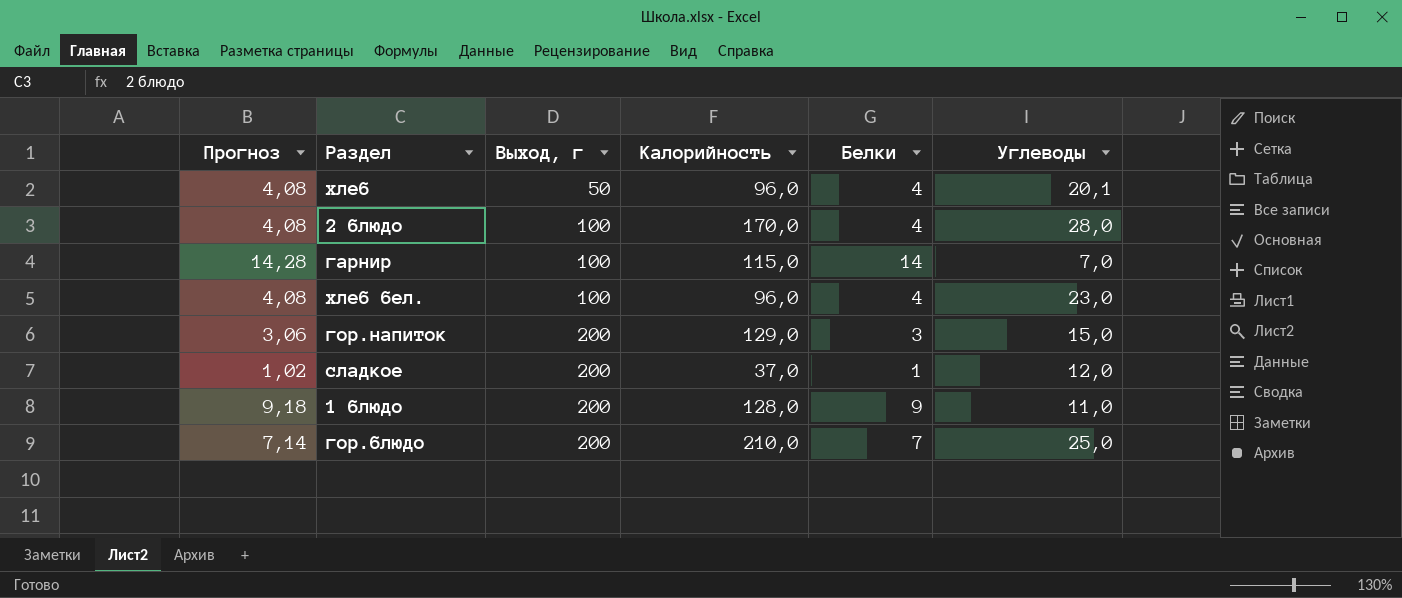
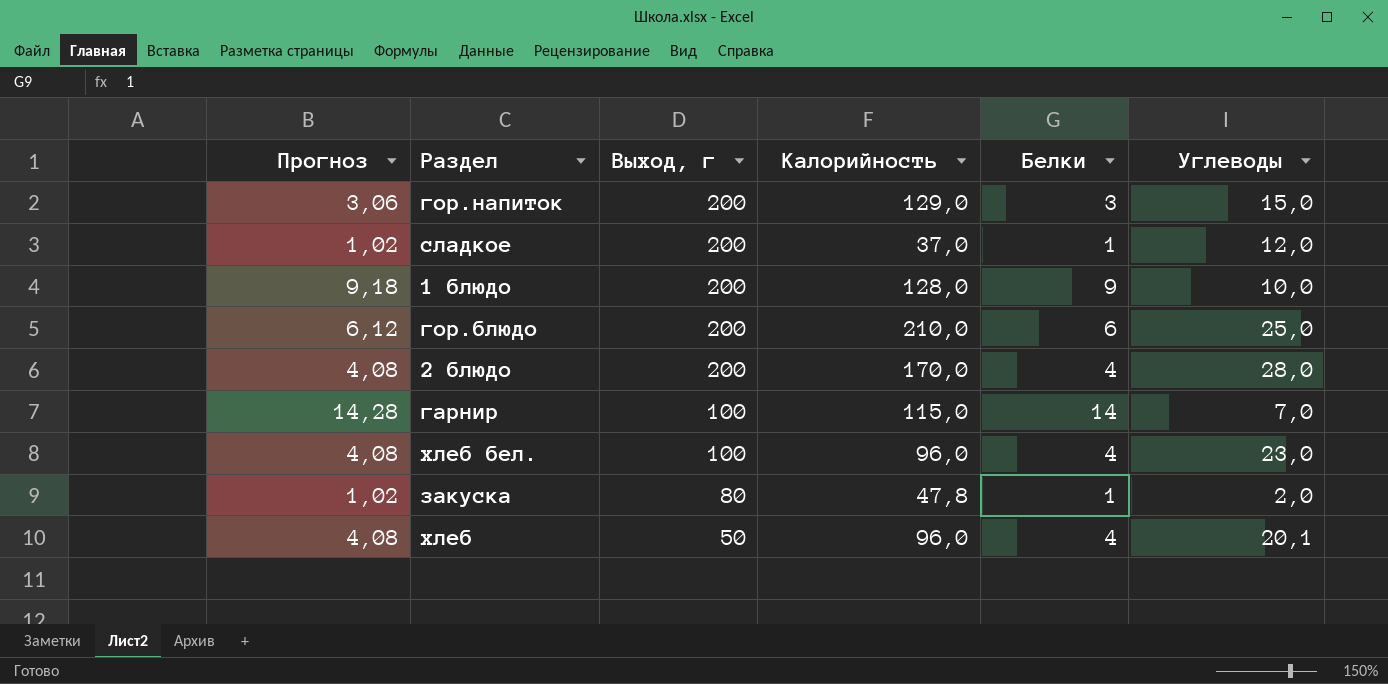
row order: Выход, г ascending -> Выход, г descending
1 блюдо | Углеводы: 11,0 -> 10,0
гор.блюдо | Прогноз: 7,14 -> 6,12
гор.блюдо | Белки: 7 -> 6
2 блюдо | Выход, г: 100 -> 200
row закуска: none -> 1,02 | 80 | 47,8 | 1 | 2,0

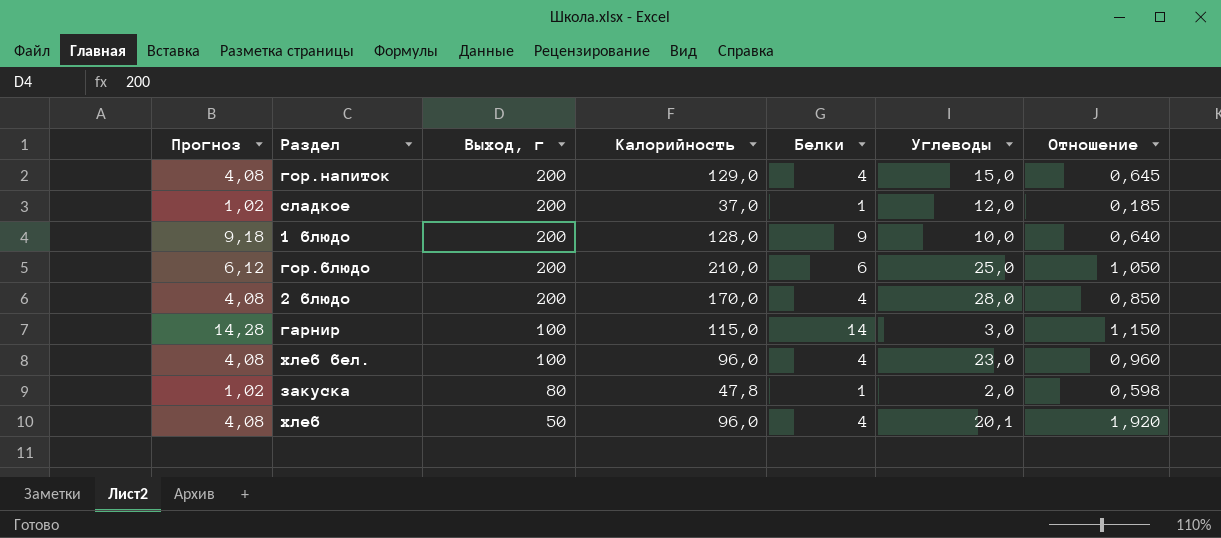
column Отношение | formula: none -> [Калорийность] / [Выход, г]
гор.напиток | Прогноз: 3,06 -> 4,08
гор.напиток | Белки: 3 -> 4
гарнир | Углеводы: 7,0 -> 3,0

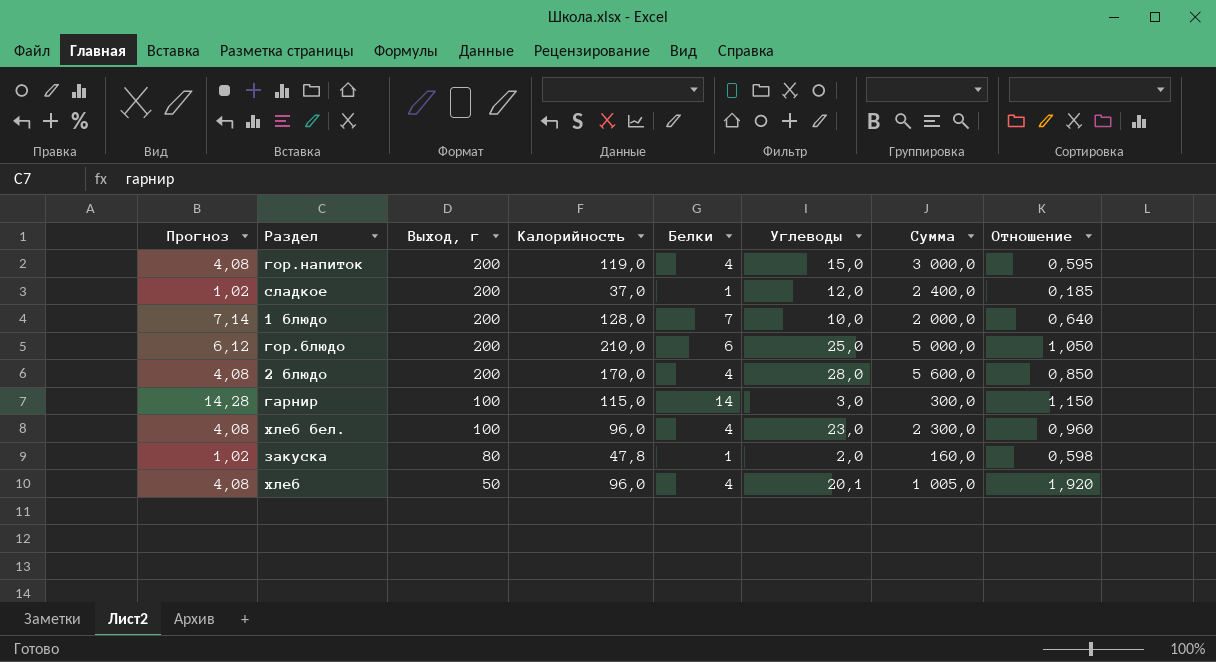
column Сумма | formula: none -> [Выход, г] * [Углеводы]
гор.напиток | Калорийность: 129,0 -> 119,0
гор.напиток | Отношение: 0,645 -> 0,595
1 блюдо | Прогноз: 9,18 -> 7,14
1 блюдо | Белки: 9 -> 7

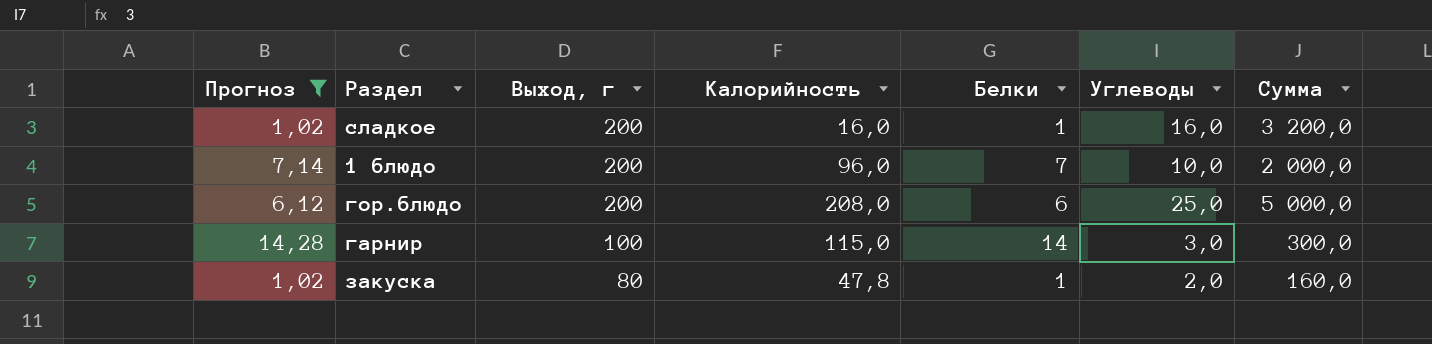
filter: none -> Прогноз != 4,08
column Отношение | formula: [Калорийность] / [Выход, г] -> none
сладкое | Калорийность: 37,0 -> 16,0
сладкое | Углеводы: 12,0 -> 16,0
сладкое | Сумма: 2 400,0 -> 3 200,0
1 блюдо | Калорийность: 128,0 -> 96,0
гор.блюдо | Калорийность: 210,0 -> 208,0

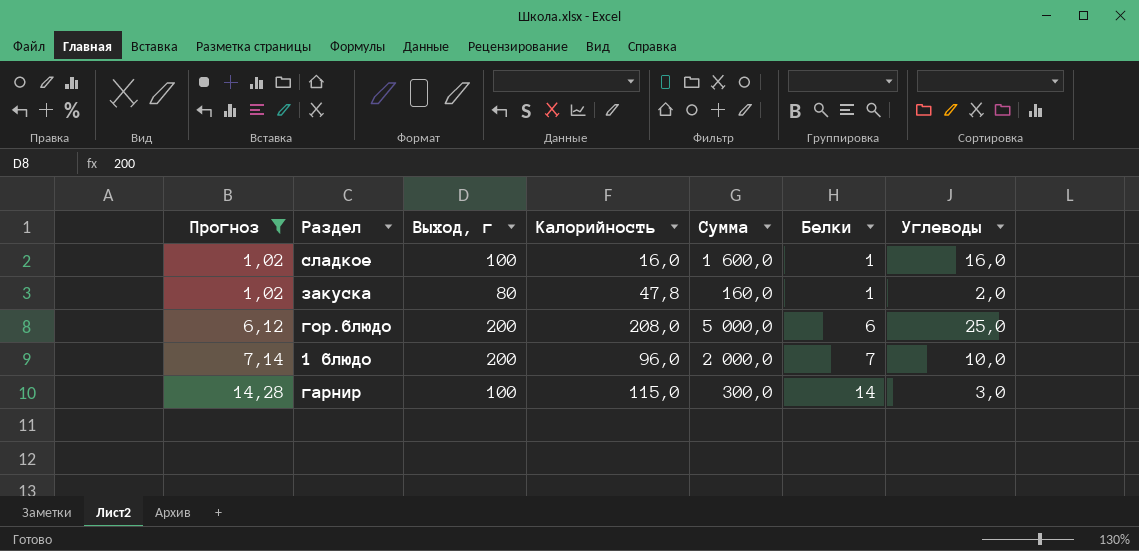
row order: Выход, г descending -> Прогноз ascending
column Сумма | position: 7 -> 5
сладкое | Выход, г: 200 -> 100
сладкое | Сумма: 3 200,0 -> 1 600,0

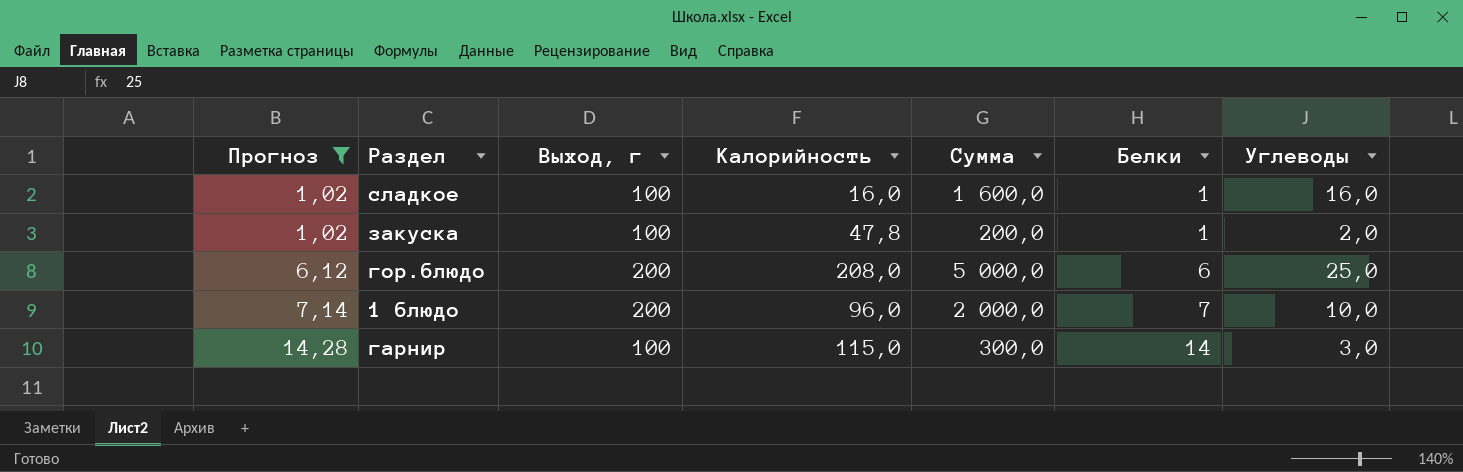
закуска | Выход, г: 80 -> 100
закуска | Сумма: 160,0 -> 200,0

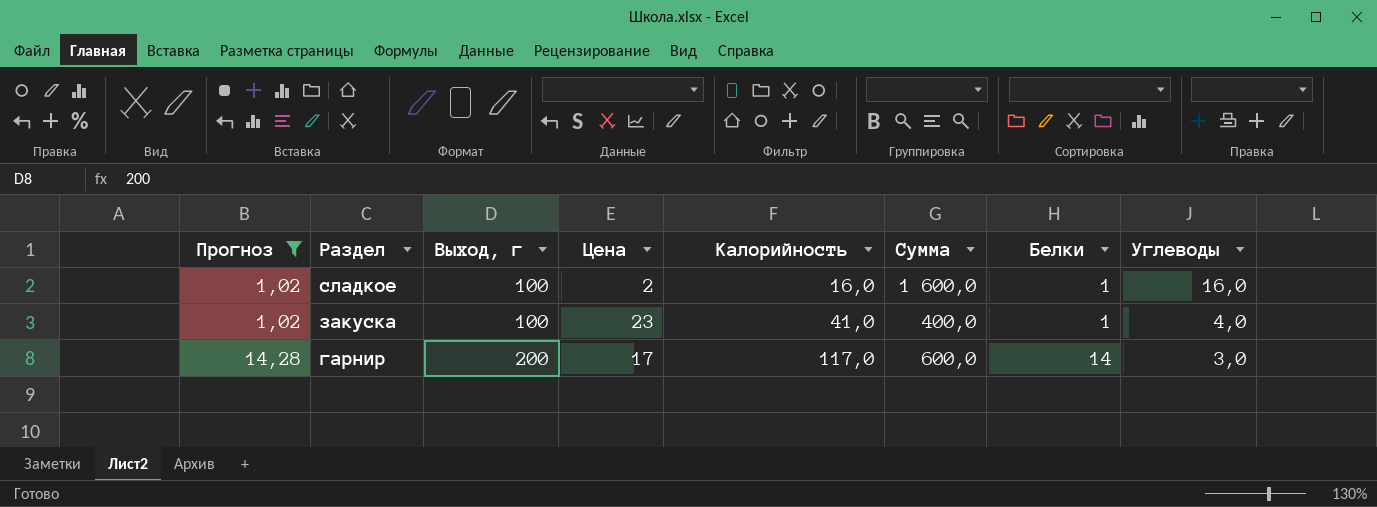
column Цена | position: none -> 4
row гор.блюдо: 6,12 | 200 | 208,0 | 5 000,0 | 6 | 25,0 -> none
row 1 блюдо: 7,14 | 200 | 96,0 | 2 000,0 | 7 | 10,0 -> none
закуска | Калорийность: 47,8 -> 41,0
закуска | Сумма: 200,0 -> 400,0
закуска | Углеводы: 2,0 -> 4,0
гарнир | Выход, г: 100 -> 200
гарнир | Калорийность: 115,0 -> 117,0
гарнир | Сумма: 300,0 -> 600,0

